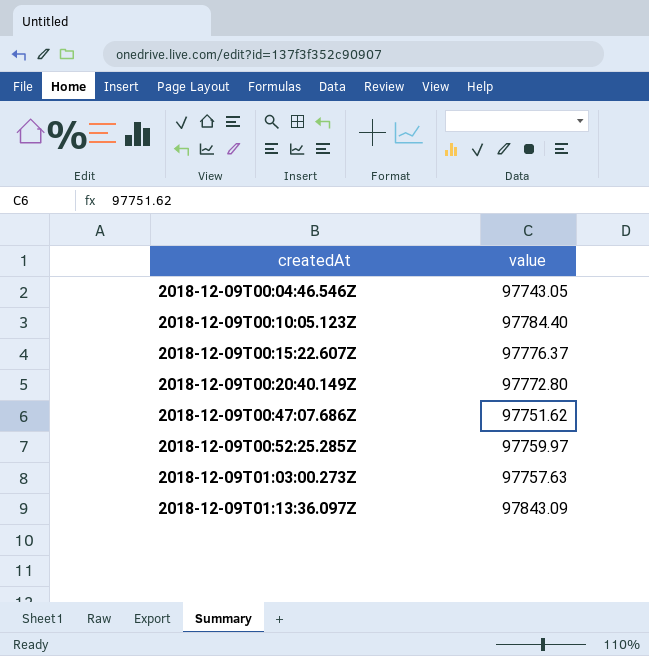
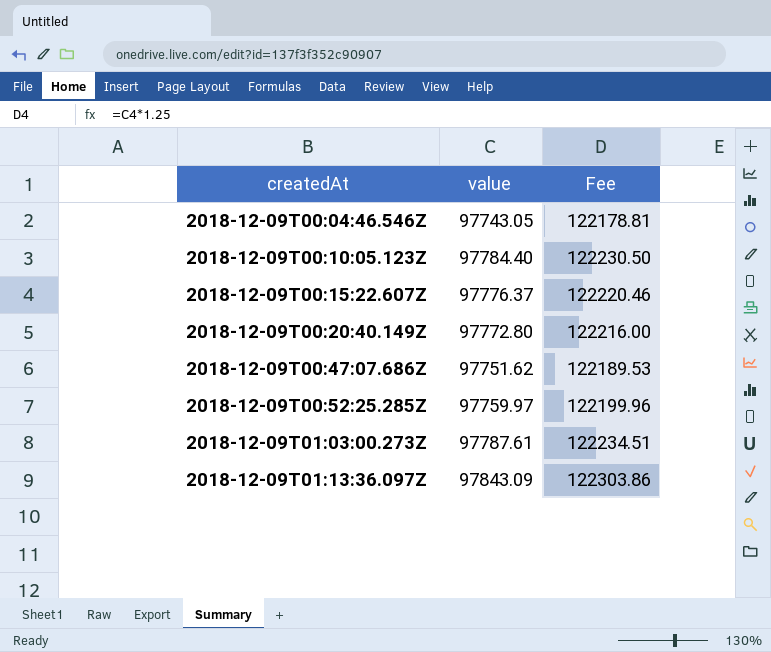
column Fee | formula: none -> [value] * 1.25
2018-12-09T01:03:00.273Z | value: 97757.63 -> 97787.61

